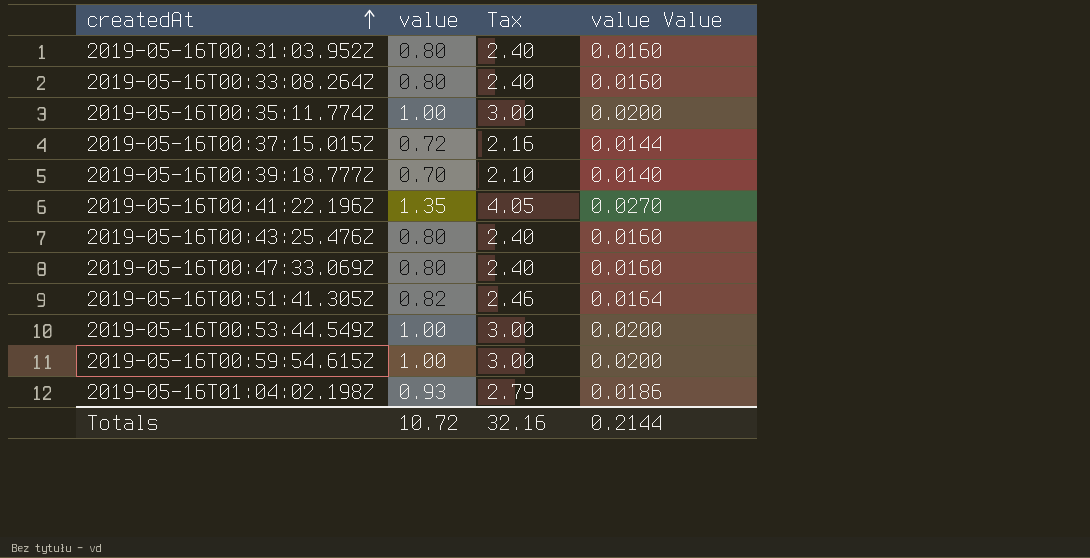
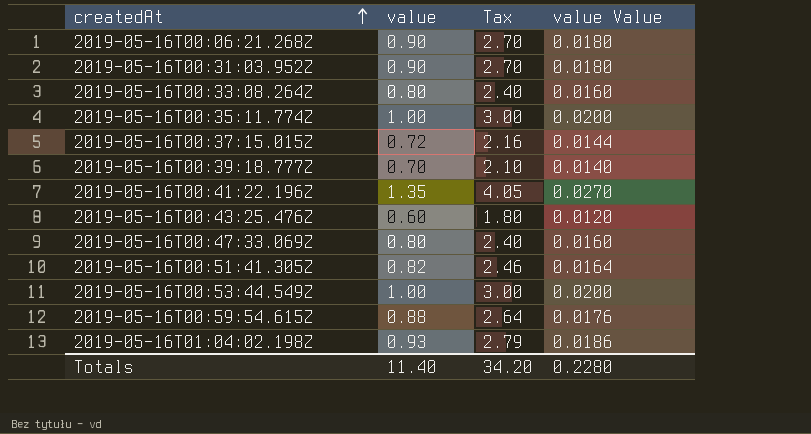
row 2019-05-16T00:06:21.268Z: none -> 0.90 | 2.70 | 0.0180
2019-05-16T00:31:03.952Z | value: 0.80 -> 0.90
2019-05-16T00:31:03.952Z | Tax: 2.40 -> 2.70
2019-05-16T00:31:03.952Z | value Value: 0.0160 -> 0.0180
2019-05-16T00:43:25.476Z | value: 0.80 -> 0.60
2019-05-16T00:43:25.476Z | Tax: 2.40 -> 1.80
2019-05-16T00:43:25.476Z | value Value: 0.0160 -> 0.0120
2019-05-16T00:59:54.615Z | value: 1.00 -> 0.88
2019-05-16T00:59:54.615Z | Tax: 3.00 -> 2.64
2019-05-16T00:59:54.615Z | value Value: 0.0200 -> 0.0176
Totals | value: 10.72 -> 11.40
Totals | Tax: 32.16 -> 34.20
Totals | value Value: 0.2144 -> 0.2280

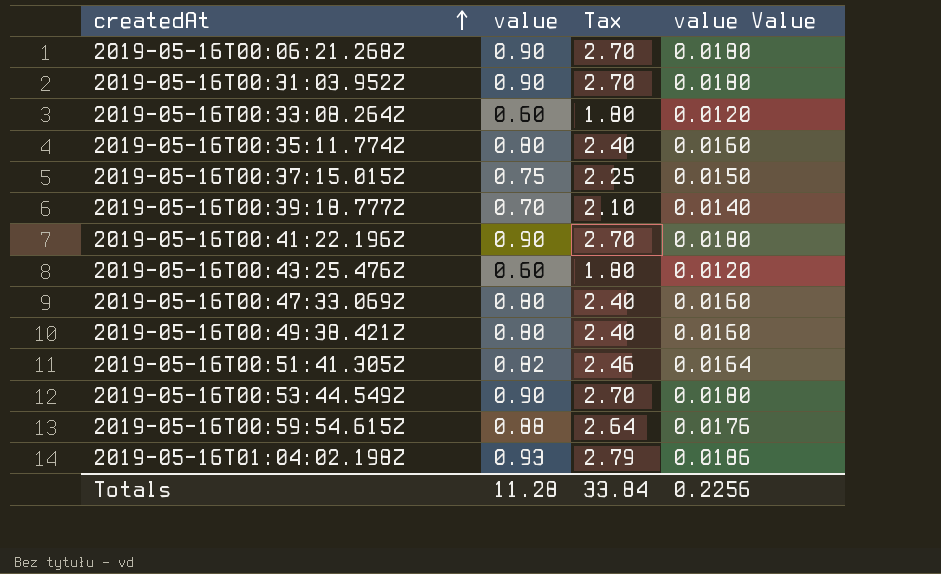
2019-05-16T00:33:08.264Z | value: 0.80 -> 0.60
2019-05-16T00:33:08.264Z | Tax: 2.40 -> 1.80
2019-05-16T00:33:08.264Z | value Value: 0.0160 -> 0.0120
2019-05-16T00:35:11.774Z | value: 1.00 -> 0.80
2019-05-16T00:35:11.774Z | Tax: 3.00 -> 2.40
2019-05-16T00:35:11.774Z | value Value: 0.0200 -> 0.0160
2019-05-16T00:37:15.015Z | value: 0.72 -> 0.75
2019-05-16T00:37:15.015Z | Tax: 2.16 -> 2.25
2019-05-16T00:37:15.015Z | value Value: 0.0144 -> 0.0150
2019-05-16T00:41:22.196Z | value: 1.35 -> 0.90
2019-05-16T00:41:22.196Z | Tax: 4.05 -> 2.70
2019-05-16T00:41:22.196Z | value Value: 0.0270 -> 0.0180
row 2019-05-16T00:49:38.421Z: none -> 0.80 | 2.40 | 0.0160
2019-05-16T00:53:44.549Z | value: 1.00 -> 0.90
2019-05-16T00:53:44.549Z | Tax: 3.00 -> 2.70
2019-05-16T00:53:44.549Z | value Value: 0.0200 -> 0.0180
Totals | value: 11.40 -> 11.28
Totals | Tax: 34.20 -> 33.84
Totals | value Value: 0.2280 -> 0.2256

